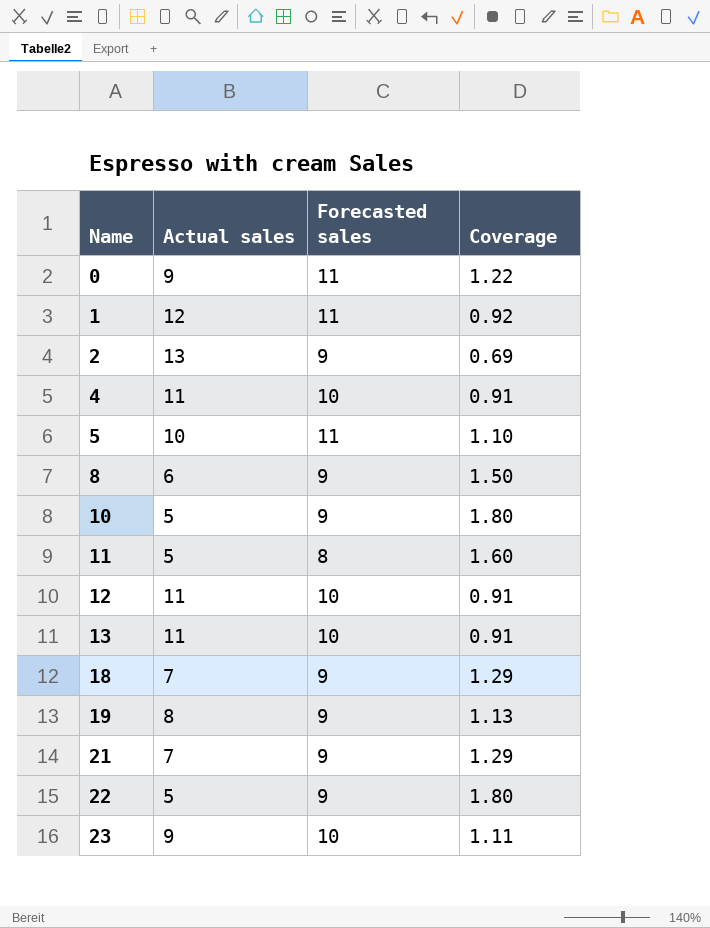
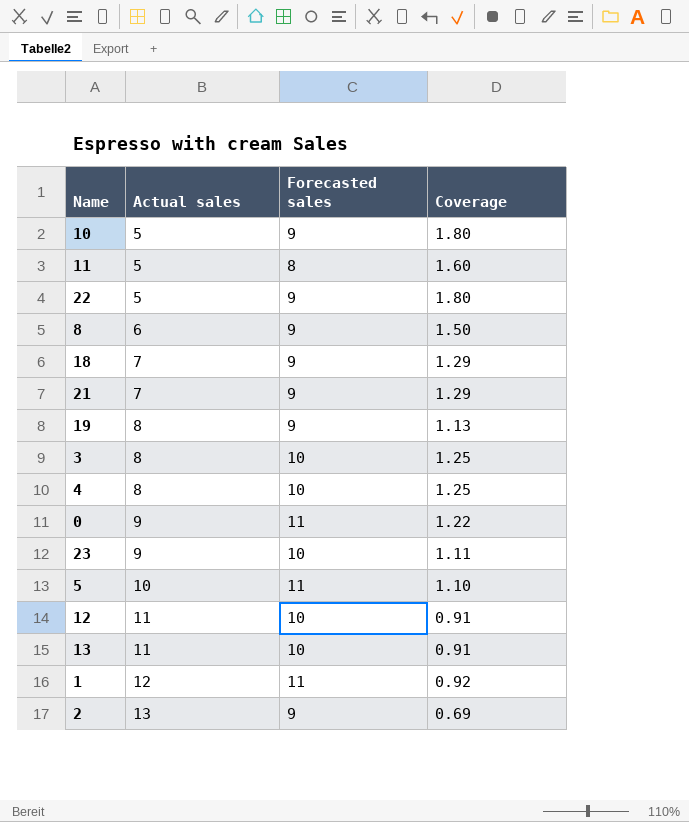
row order: Name ascending -> Actual sales ascending
row 3: none -> 8 | 10 | 1.25
4 | Actual sales: 11 -> 8
4 | Coverage: 0.91 -> 1.25

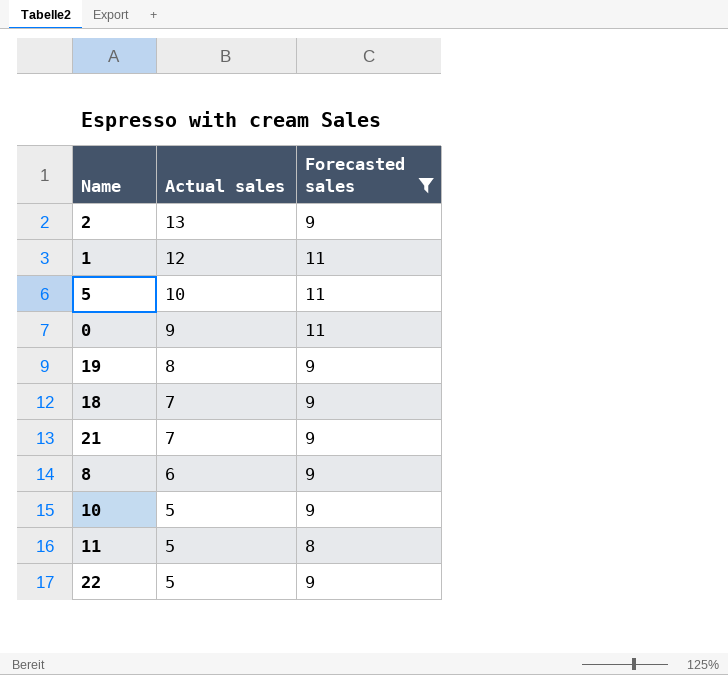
filter: none -> Forecasted sales != 10
row order: Actual sales ascending -> Actual sales descending
column Coverage | formula: [Forecasted sales] / [Actual sales] -> none

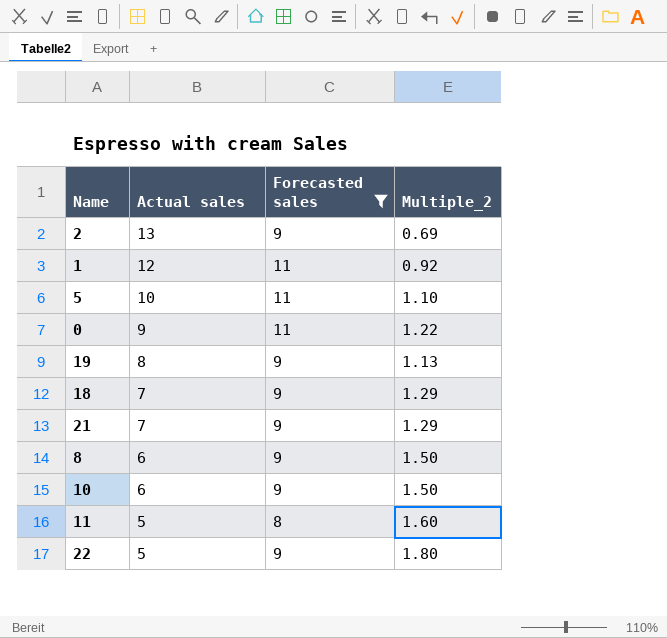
column Multiple_2 | formula: none -> [Forecasted sales] / [Actual sales]
10 | Actual sales: 5 -> 6

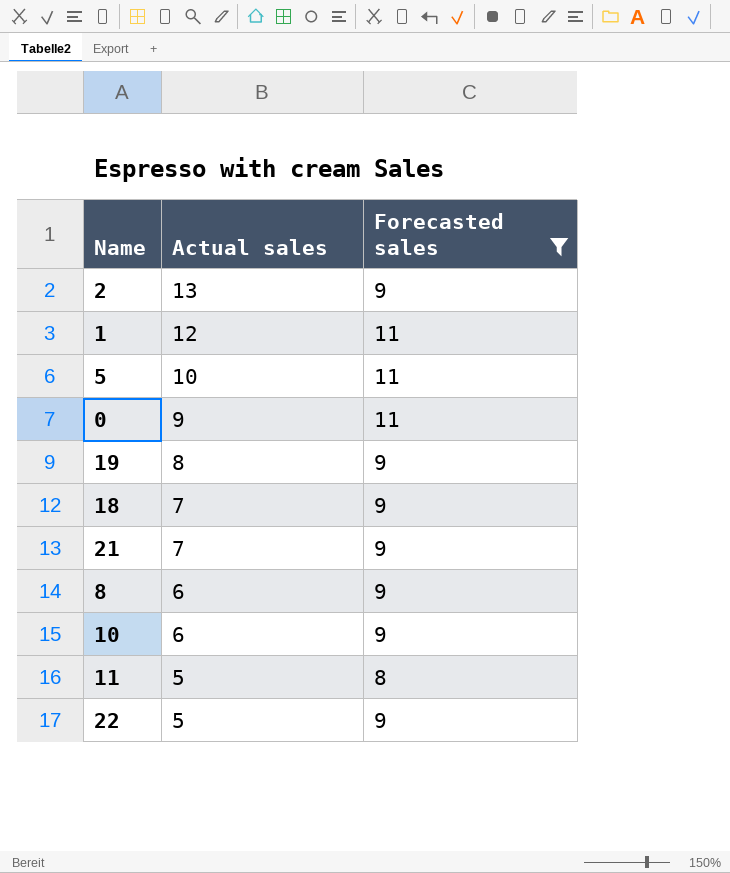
column Multiple_2 | formula: [Forecasted sales] / [Actual sales] -> none

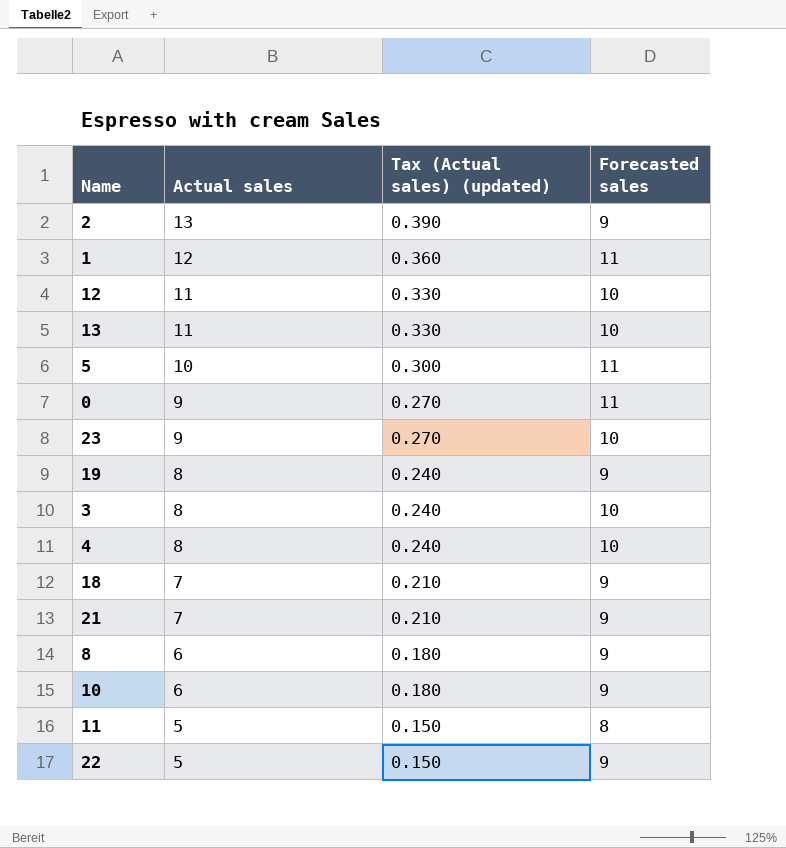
filter: Forecasted sales != 10 -> none
column Tax (Actual sales) (updated) | formula: none -> [Actual sales] * 0.03

